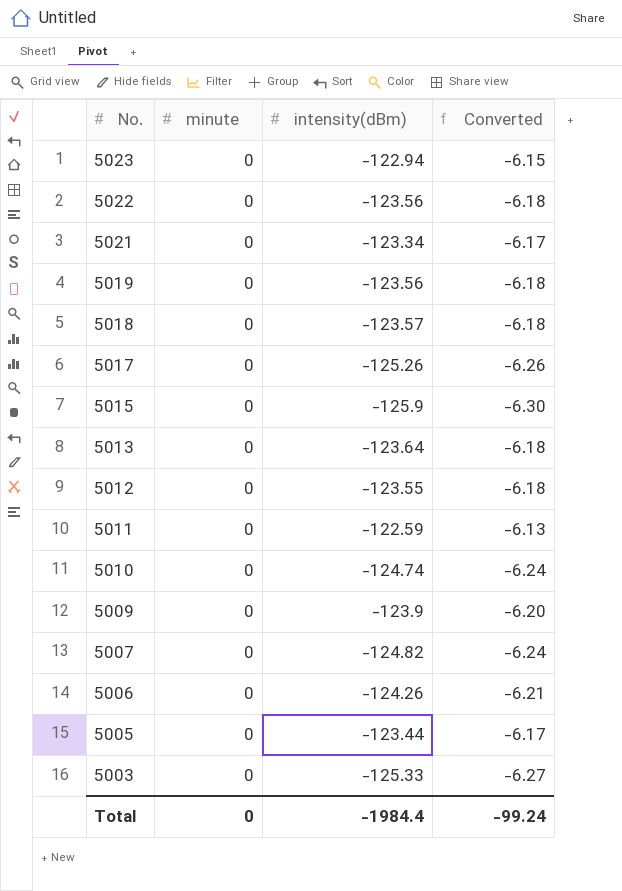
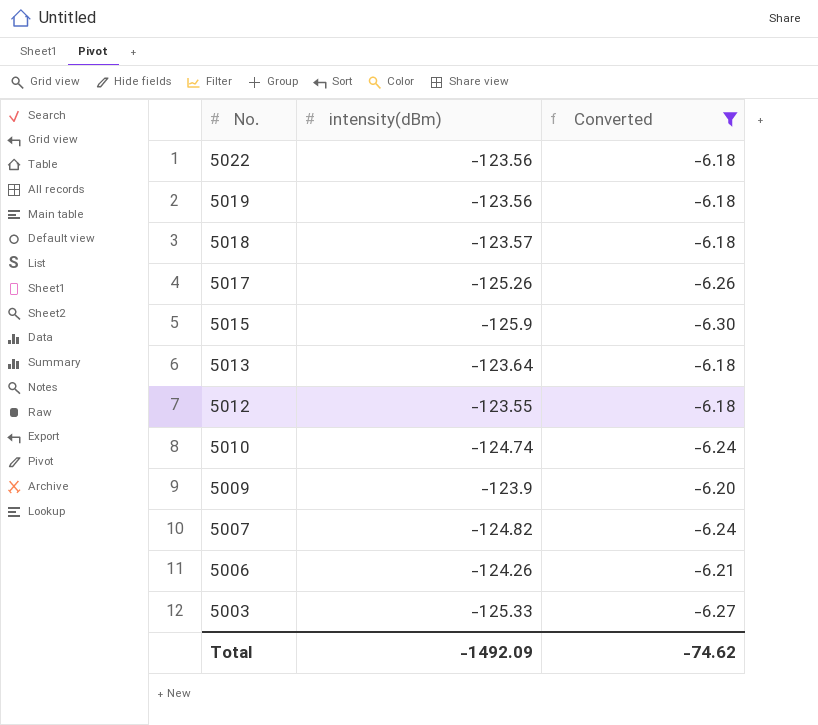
filter: none -> Converted <= -6.18
column minute | position: 2 -> none
Total | intensity(dBm): -1984.4 -> -1492.09
Total | Converted: -99.24 -> -74.62

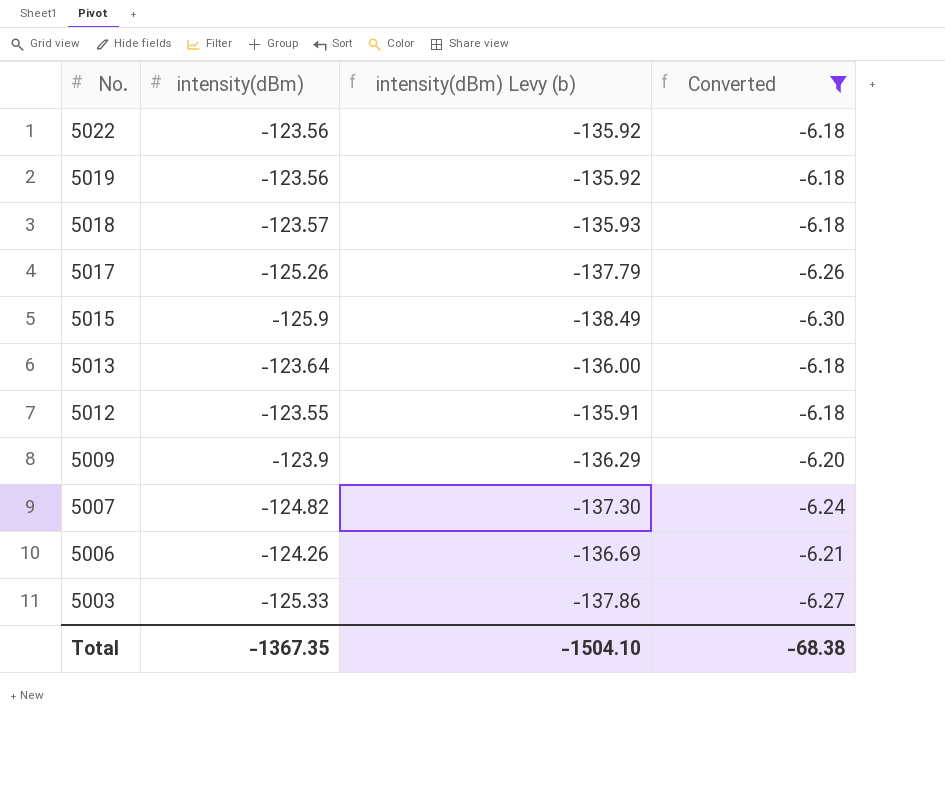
column intensity(dBm) Levy (b) | formula: none -> [intensity(dBm)] * 1.1
row 5010: -124.74 | -6.24 -> none
Total | intensity(dBm): -1492.09 -> -1367.35
Total | Converted: -74.62 -> -68.38

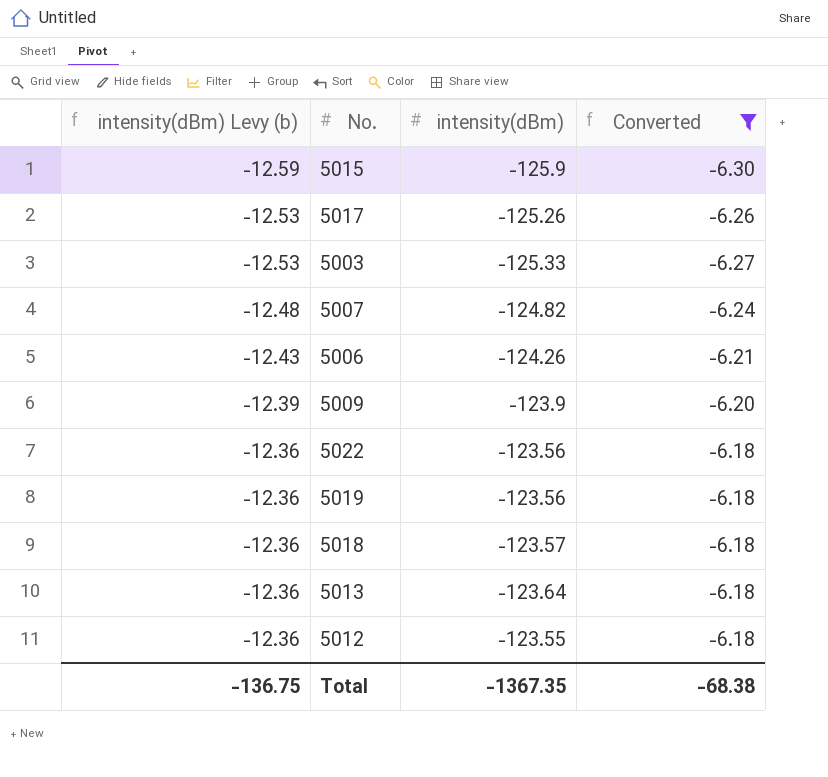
row order: No. descending -> intensity(dBm) Levy (b) ascending
column intensity(dBm) Levy (b) | formula: [intensity(dBm)] * 1.1 -> [intensity(dBm)] * 0.1
column intensity(dBm) Levy (b) | position: 3 -> 1
Total | intensity(dBm) Levy (b): -1504.10 -> -136.75

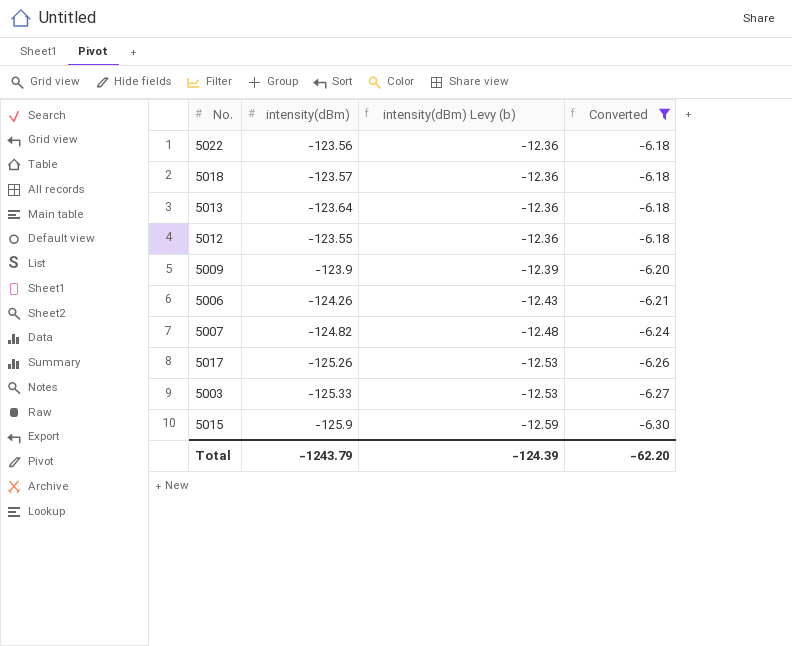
row order: intensity(dBm) Levy (b) ascending -> intensity(dBm) Levy (b) descending
column intensity(dBm) Levy (b) | position: 1 -> 3
row 5019: -12.36 | -123.56 | -6.18 -> none
Total | intensity(dBm): -1367.35 -> -1243.79
Total | intensity(dBm) Levy (b): -136.75 -> -124.39
Total | Converted: -68.38 -> -62.20

